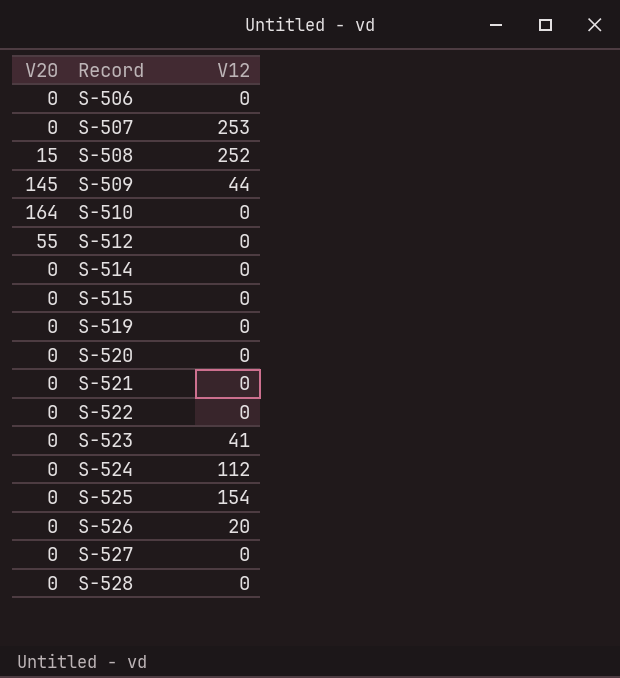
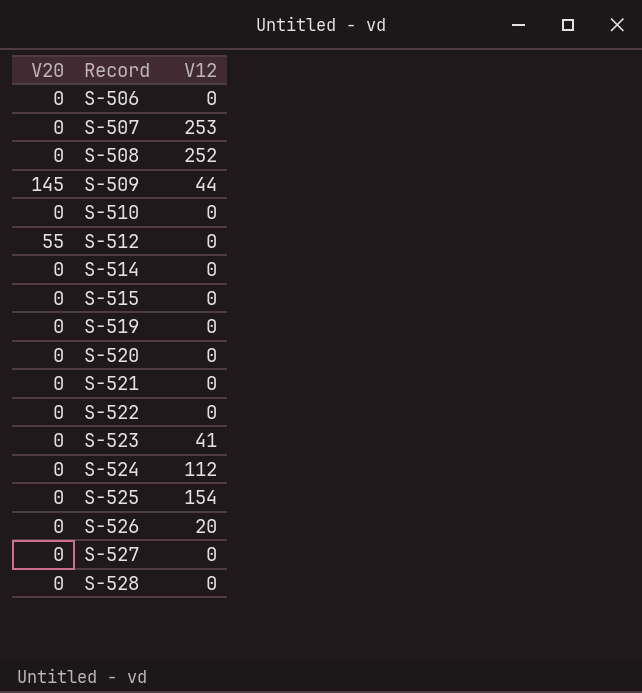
S-508 | V20: 15 -> 0
S-510 | V20: 164 -> 0

